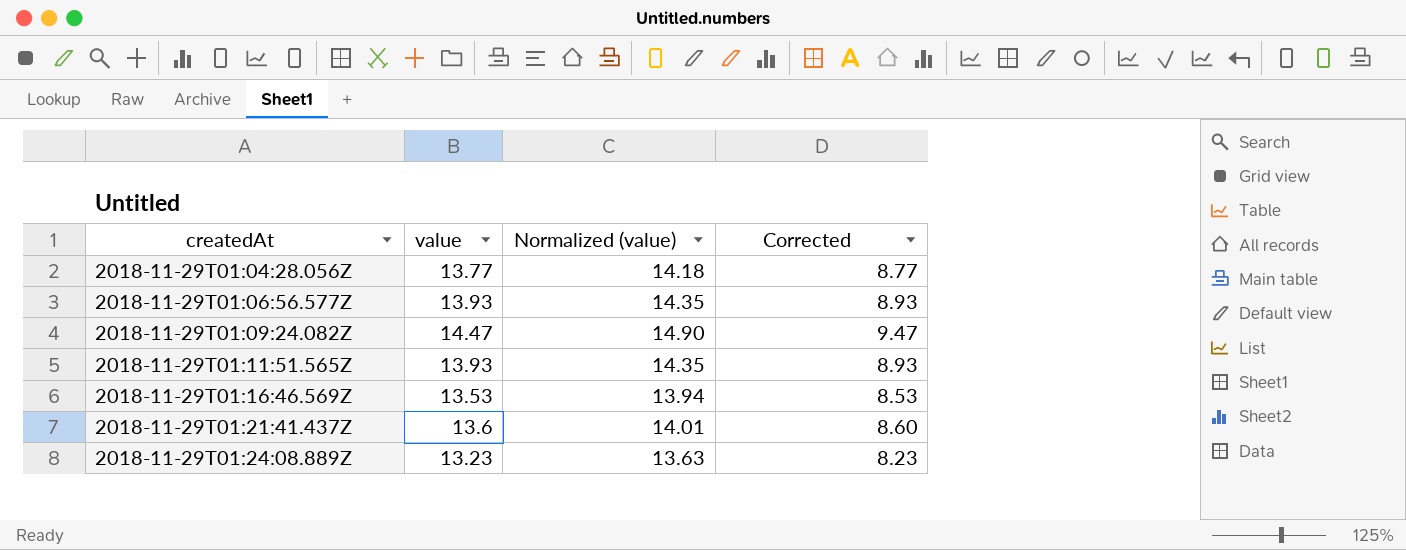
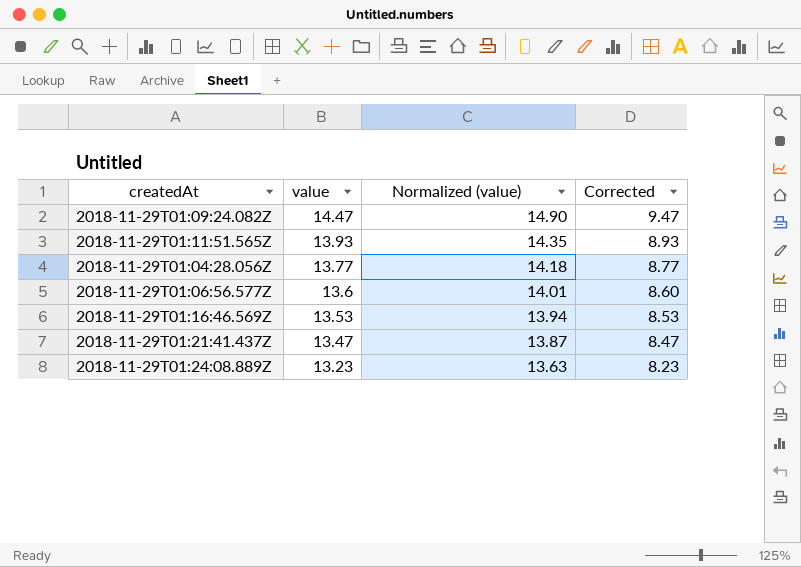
row order: createdAt ascending -> value descending
2018-11-29T01:06:56.577Z | value: 13.93 -> 13.6
2018-11-29T01:06:56.577Z | Normalized (value): 14.35 -> 14.01
2018-11-29T01:06:56.577Z | Corrected: 8.93 -> 8.60
2018-11-29T01:21:41.437Z | value: 13.6 -> 13.47
2018-11-29T01:21:41.437Z | Normalized (value): 14.01 -> 13.87
2018-11-29T01:21:41.437Z | Corrected: 8.60 -> 8.47

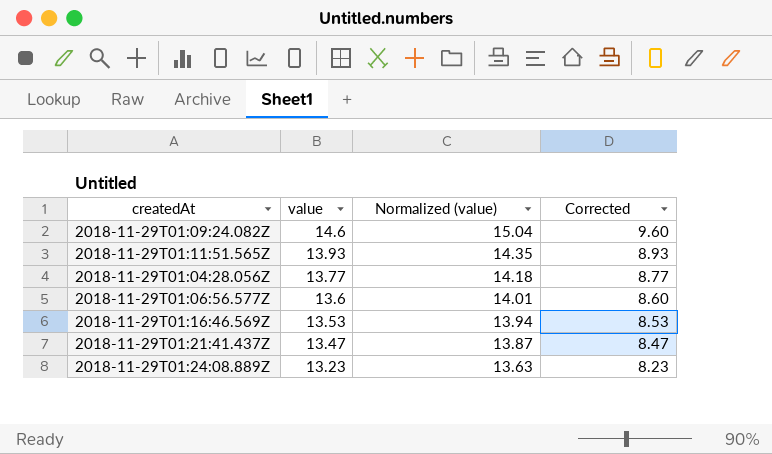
2018-11-29T01:09:24.082Z | value: 14.47 -> 14.6
2018-11-29T01:09:24.082Z | Normalized (value): 14.90 -> 15.04
2018-11-29T01:09:24.082Z | Corrected: 9.47 -> 9.60

